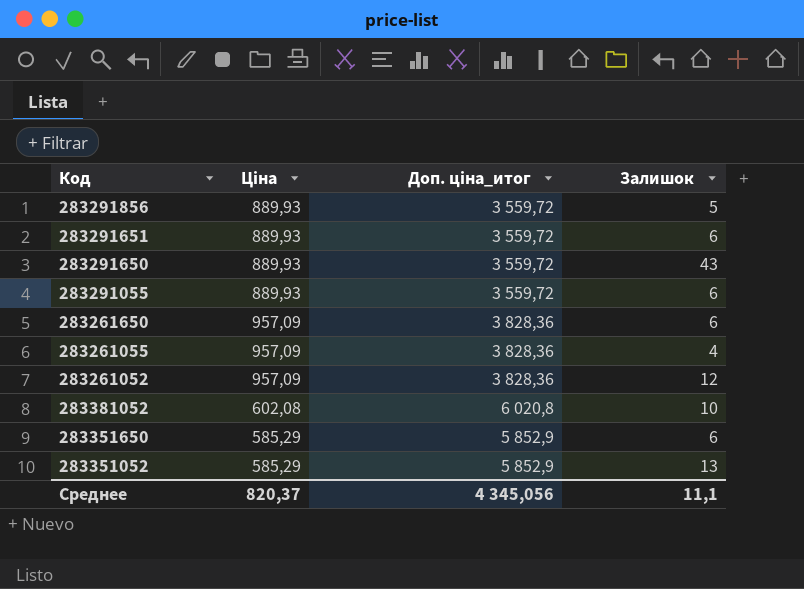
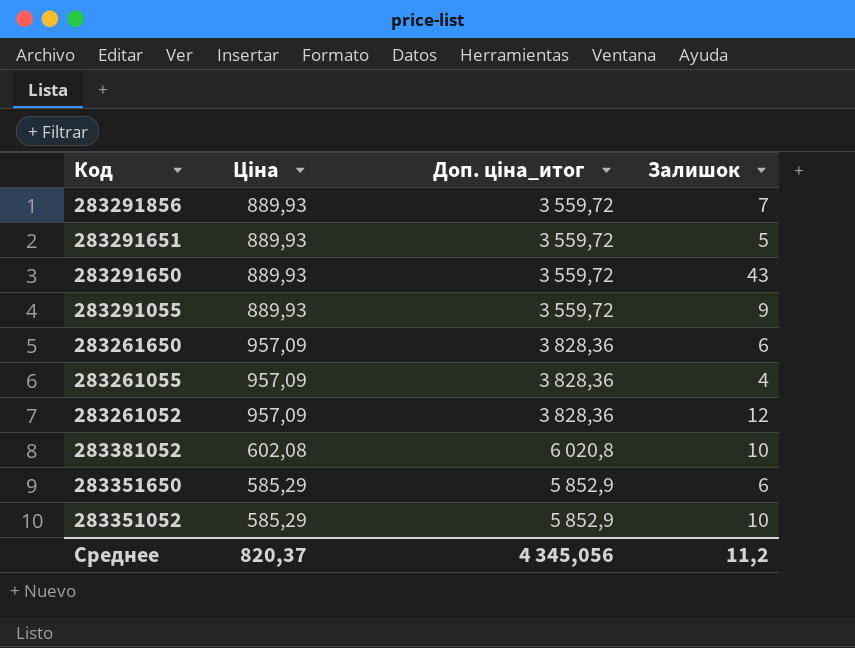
283291856 | Залишок: 5 -> 7
283291651 | Залишок: 6 -> 5
283291055 | Залишок: 6 -> 9
283351052 | Залишок: 13 -> 10
Среднее | Залишок: 11,1 -> 11,2

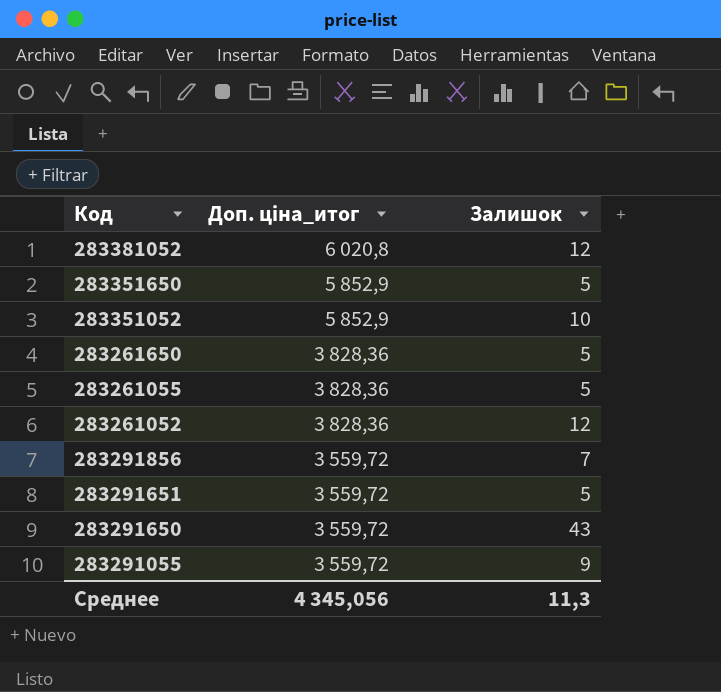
row order: none -> Доп. ціна_итог descending
column Ціна | position: 2 -> none
283381052 | Залишок: 10 -> 12
283351650 | Залишок: 6 -> 5
283261650 | Залишок: 6 -> 5
283261055 | Залишок: 4 -> 5
Среднее | Залишок: 11,2 -> 11,3

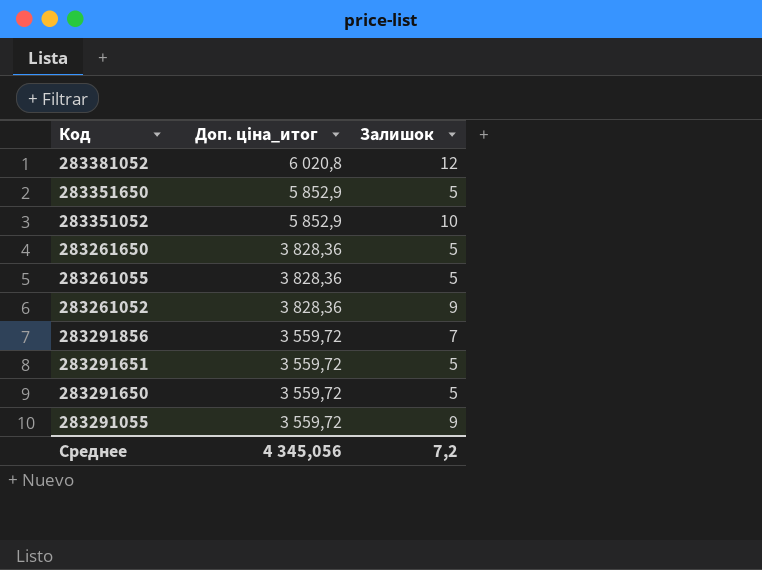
283261052 | Залишок: 12 -> 9
283291650 | Залишок: 43 -> 5
Среднее | Залишок: 11,3 -> 7,2

